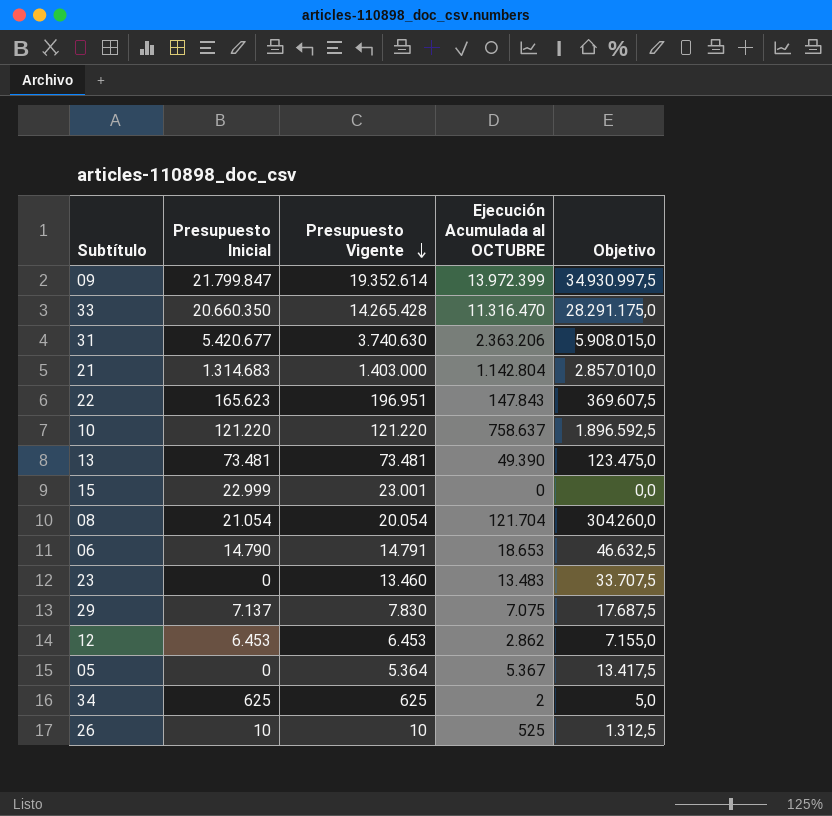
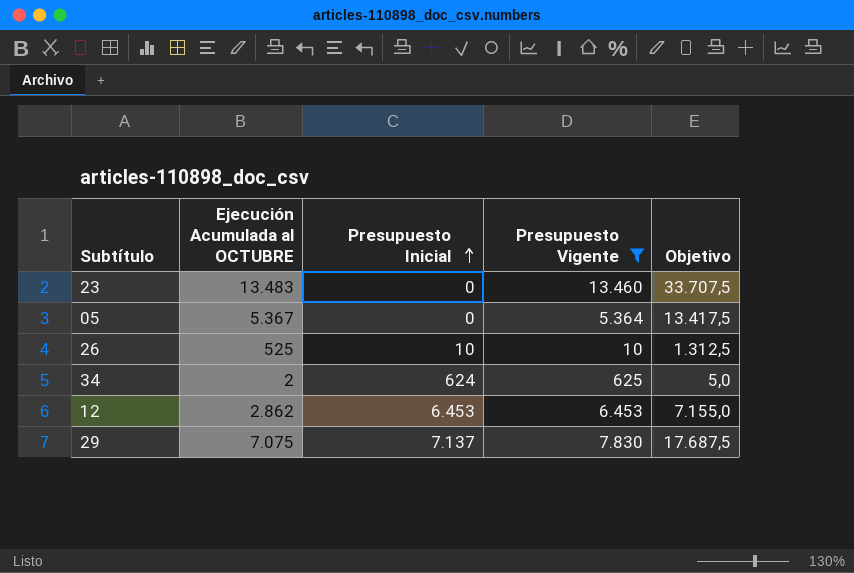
filter: none -> Presupuesto Vigente <= 13.460
row order: Presupuesto Vigente descending -> Presupuesto Inicial ascending
column Ejecución Acumulada al OCTUBRE | position: 4 -> 2
34 | Presupuesto Inicial: 625 -> 624

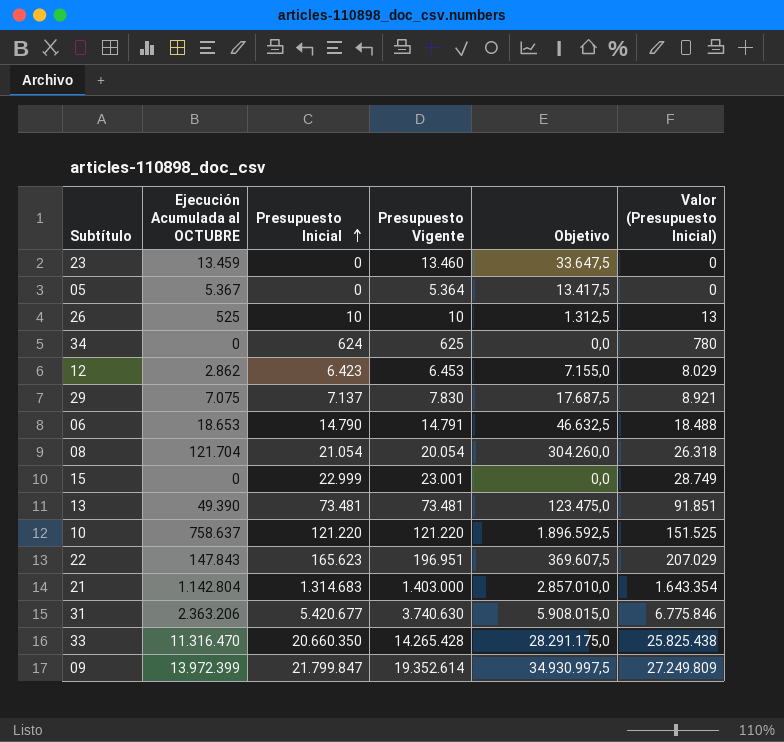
filter: Presupuesto Vigente <= 13.460 -> none
column Valor (Presupuesto Inicial) | formula: none -> [Presupuesto Inicial] * 1,25
23 | Ejecución Acumulada al OCTUBRE: 13.483 -> 13.459
23 | Objetivo: 33.707,5 -> 33.647,5
34 | Ejecución Acumulada al OCTUBRE: 2 -> 0
34 | Objetivo: 5,0 -> 0,0
12 | Presupuesto Inicial: 6.453 -> 6.423

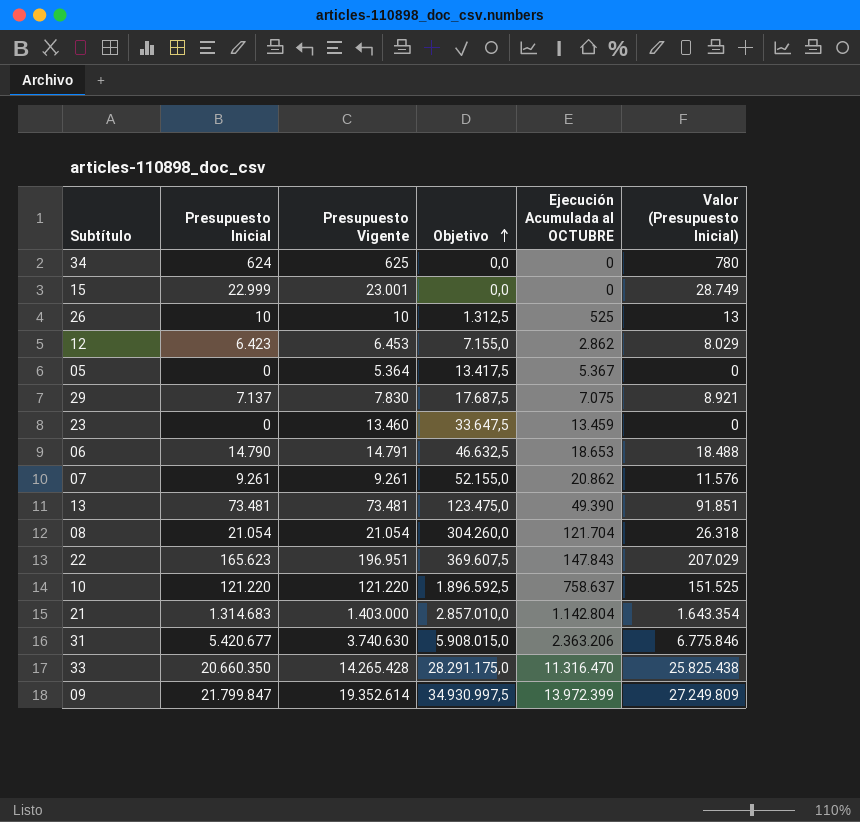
row order: Presupuesto Inicial ascending -> Objetivo ascending
column Ejecución Acumulada al OCTUBRE | position: 2 -> 5
row 07: none -> 9.261 | 9.261 | 52.155,0 | 20.862 | 11.576
08 | Presupuesto Vigente: 20.054 -> 21.054

